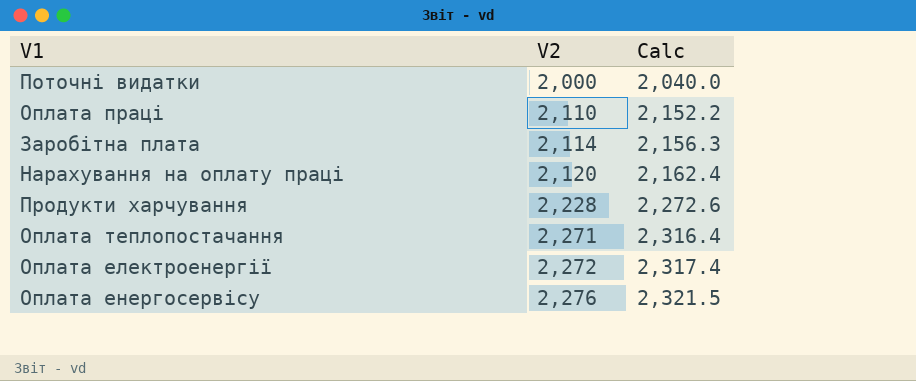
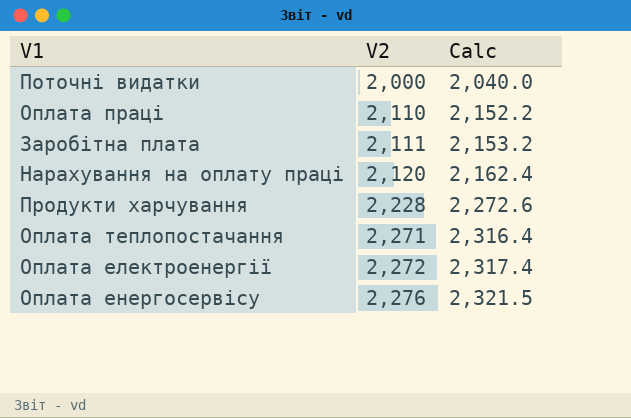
Заробітна плата | V2: 2,114 -> 2,111
Заробітна плата | Calc: 2,156.3 -> 2,153.2

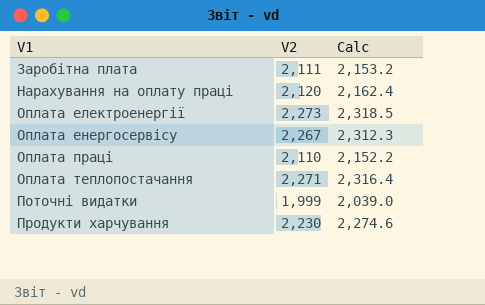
row order: V2 ascending -> V1 ascending
Оплата електроенергії | V2: 2,272 -> 2,273
Оплата електроенергії | Calc: 2,317.4 -> 2,318.5
Оплата енергосервісу | V2: 2,276 -> 2,267
Оплата енергосервісу | Calc: 2,321.5 -> 2,312.3
Поточні видатки | V2: 2,000 -> 1,999
Поточні видатки | Calc: 2,040.0 -> 2,039.0
Продукти харчування | V2: 2,228 -> 2,230
Продукти харчування | Calc: 2,272.6 -> 2,274.6

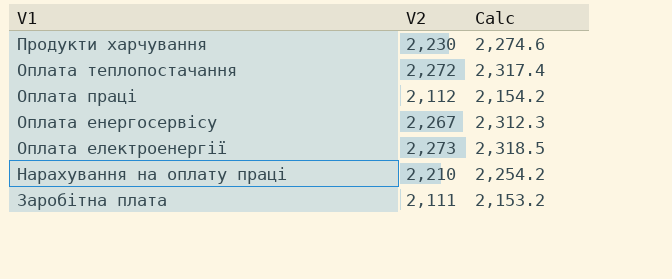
row order: V1 ascending -> V1 descending
row Поточні видатки: 1,999 | 2,039.0 -> none
Оплата теплопостачання | V2: 2,271 -> 2,272
Оплата теплопостачання | Calc: 2,316.4 -> 2,317.4
Оплата праці | V2: 2,110 -> 2,112
Оплата праці | Calc: 2,152.2 -> 2,154.2
Нарахування на оплату праці | V2: 2,120 -> 2,210
Нарахування на оплату праці | Calc: 2,162.4 -> 2,254.2

